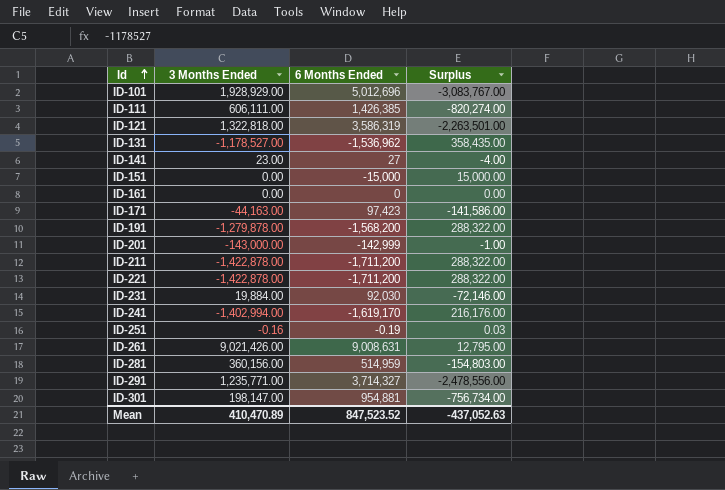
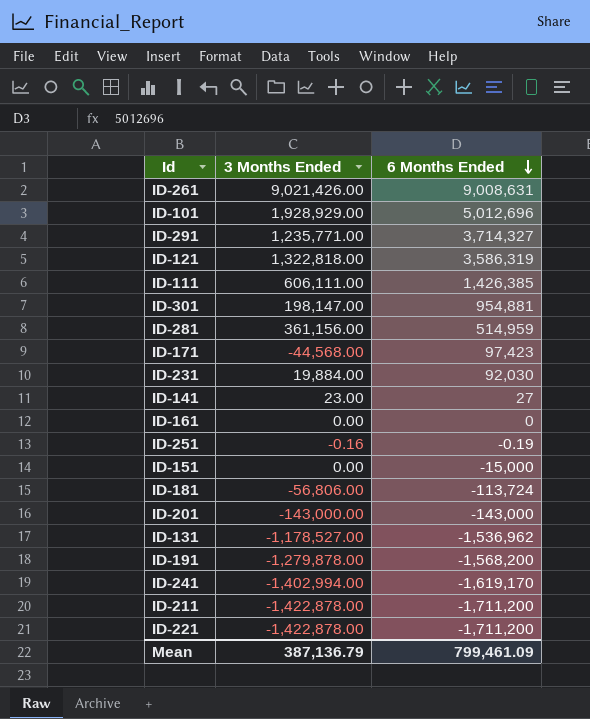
row order: Id ascending -> 6 Months Ended descending
column Surplus | formula: [3 Months Ended] - [6 Months Ended] -> none
ID-281 | 3 Months Ended: 360,156.00 -> 361,156.00
ID-171 | 3 Months Ended: -44,163.00 -> -44,568.00
row ID-181: none -> -56,806.00 | -113,724
ID-201 | 6 Months Ended: -142,999 -> -143,000
Mean | 3 Months Ended: 410,470.89 -> 387,136.79
Mean | 6 Months Ended: 847,523.52 -> 799,461.09

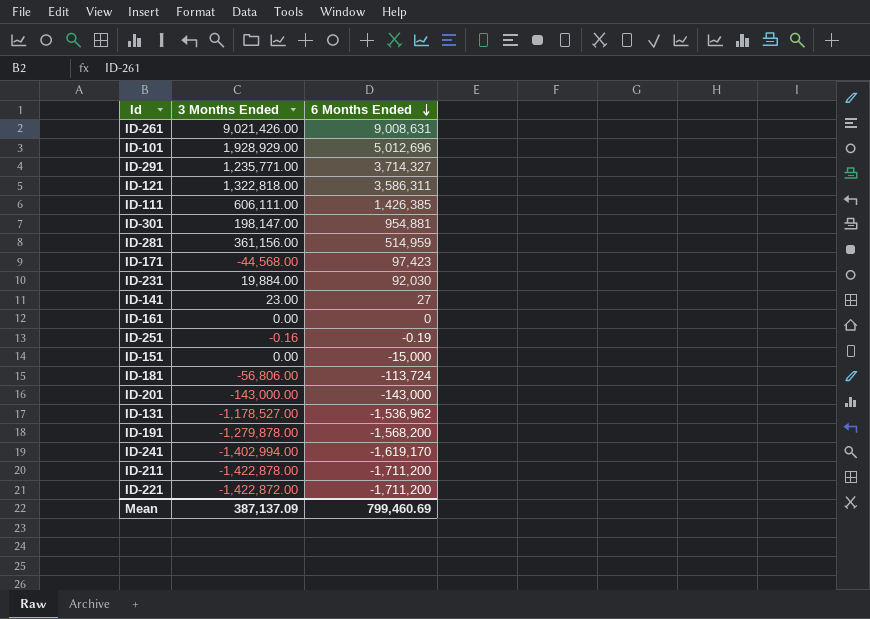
ID-121 | 6 Months Ended: 3,586,319 -> 3,586,311
ID-221 | 3 Months Ended: -1,422,878.00 -> -1,422,872.00
Mean | 3 Months Ended: 387,136.79 -> 387,137.09
Mean | 6 Months Ended: 799,461.09 -> 799,460.69

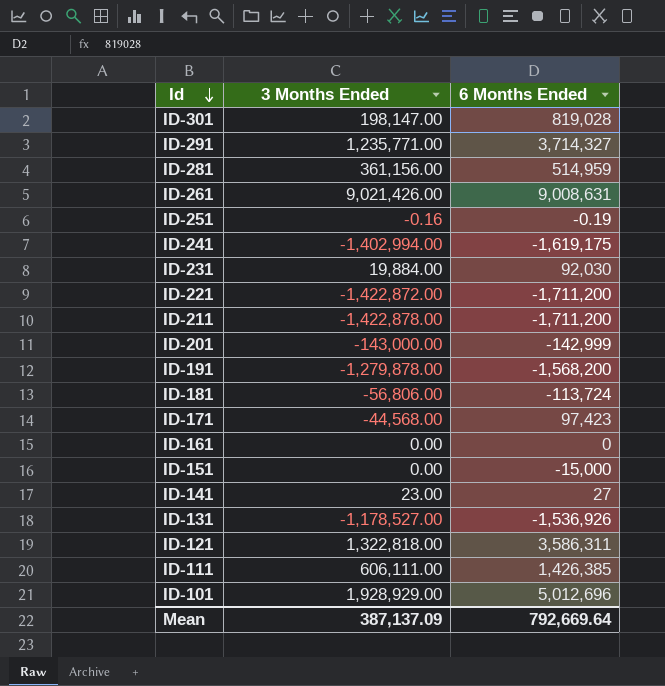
row order: 6 Months Ended descending -> Id descending
ID-301 | 6 Months Ended: 954,881 -> 819,028
ID-241 | 6 Months Ended: -1,619,170 -> -1,619,175
ID-201 | 6 Months Ended: -143,000 -> -142,999
ID-131 | 6 Months Ended: -1,536,962 -> -1,536,926
Mean | 6 Months Ended: 799,460.69 -> 792,669.64

